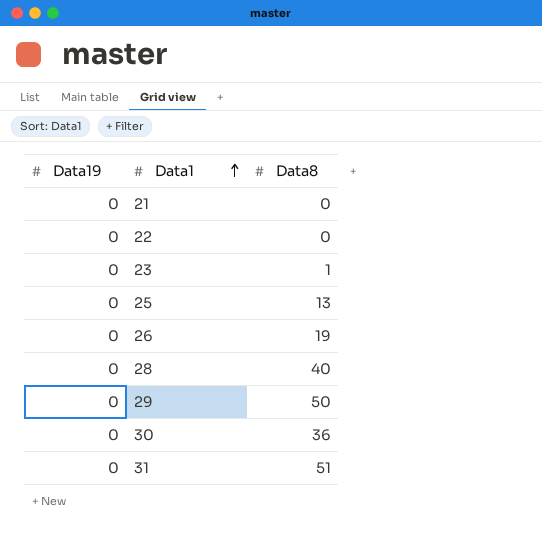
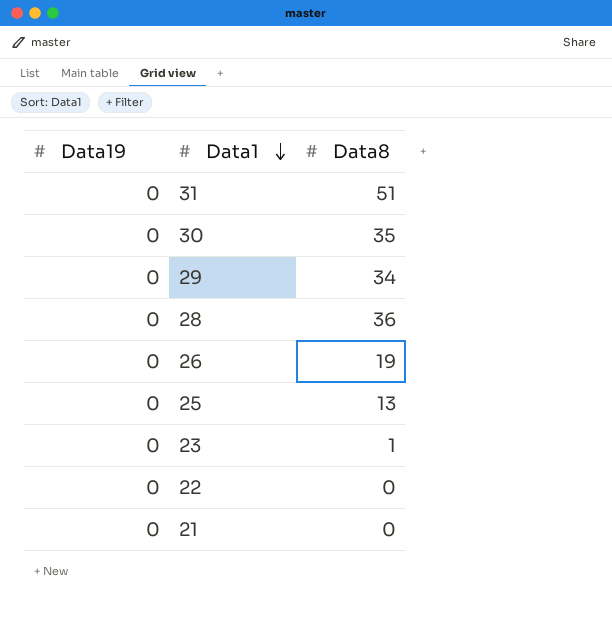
row order: Data1 ascending -> Data1 descending
30 | Data8: 36 -> 35
29 | Data8: 50 -> 34
28 | Data8: 40 -> 36

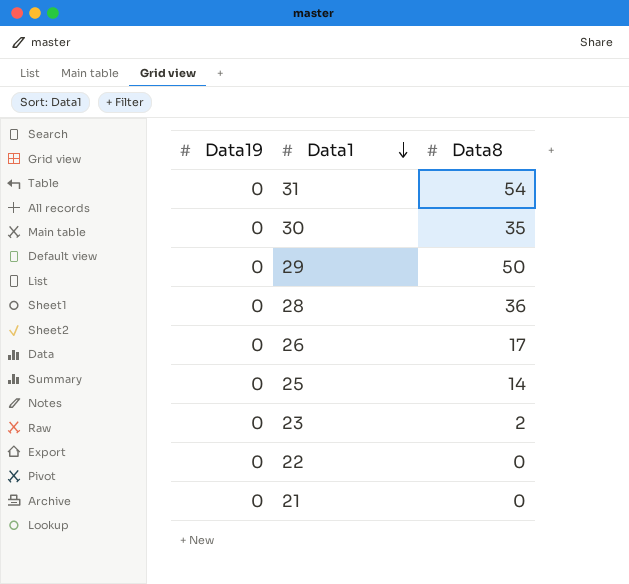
31 | Data8: 51 -> 54
29 | Data8: 34 -> 50
26 | Data8: 19 -> 17
25 | Data8: 13 -> 14
23 | Data8: 1 -> 2

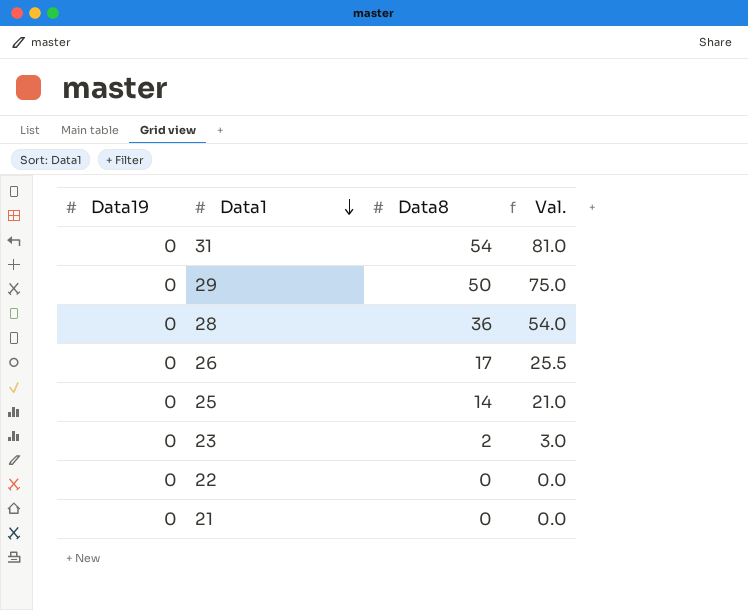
column Val. | formula: none -> [Data8] * 1.5
row 30: 0 | 35 -> none

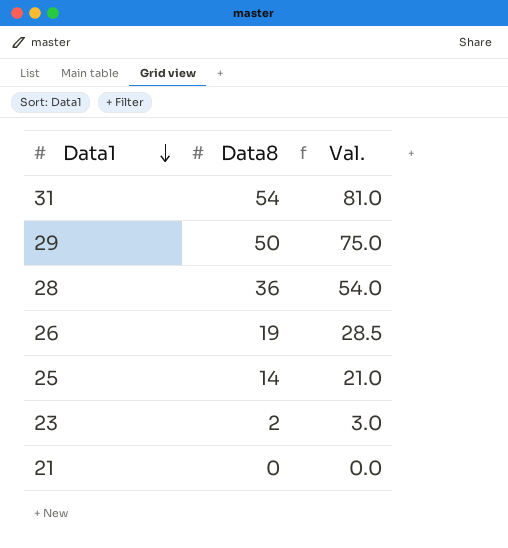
column Data19 | position: 1 -> none
row 22: 0 | 0 | 0.0 -> none
26 | Data8: 17 -> 19
26 | Val.: 25.5 -> 28.5

